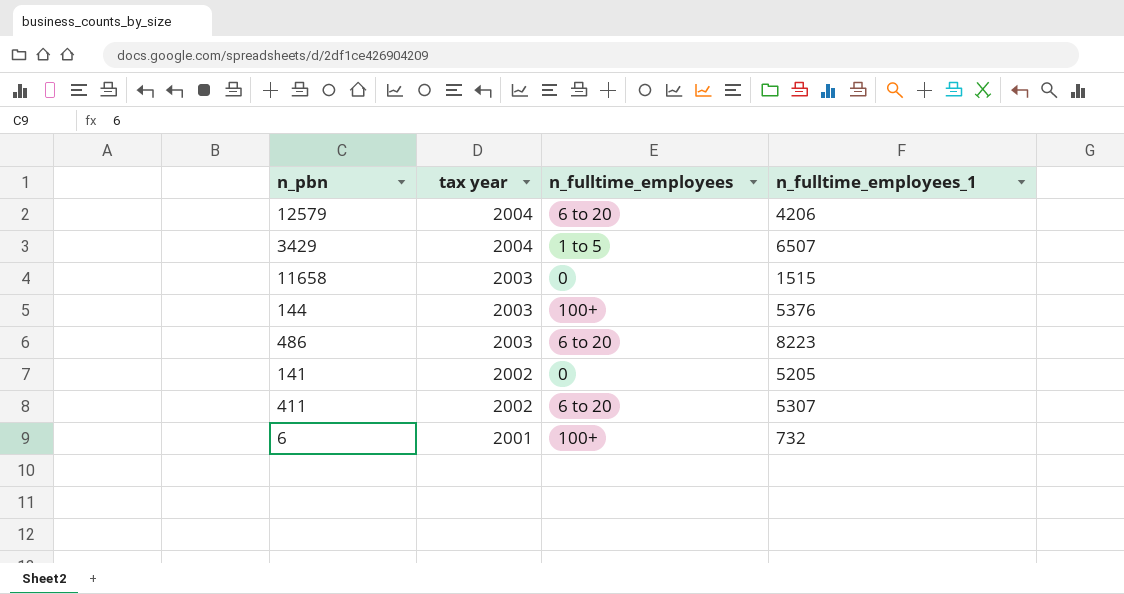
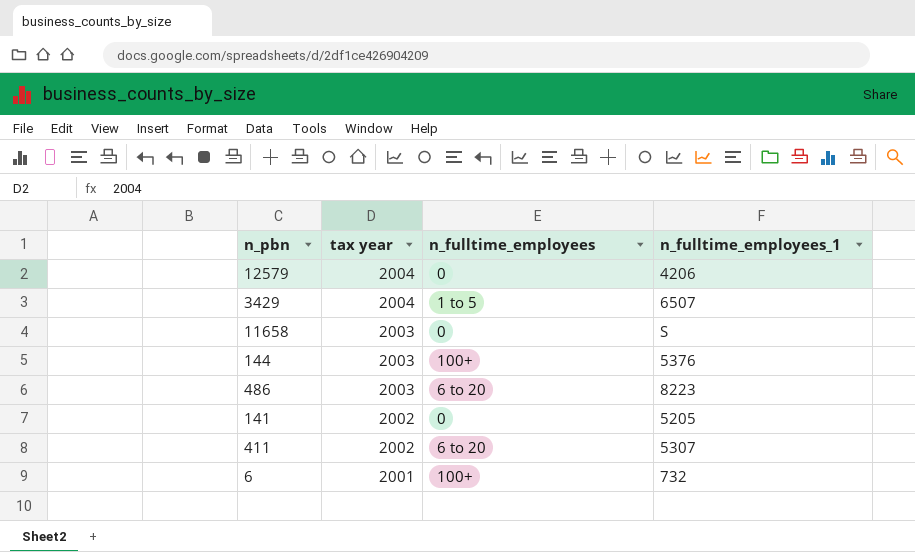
12579 | n_fulltime_employees: 6 to 20 -> 0
11658 | n_fulltime_employees_1: 1515 -> S

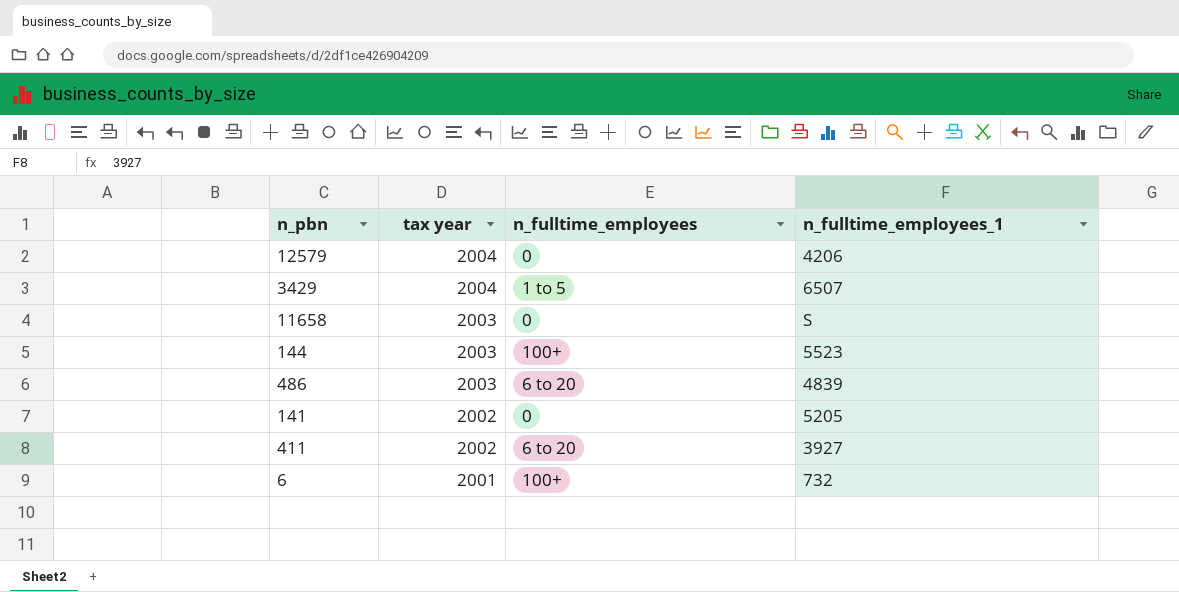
144 | n_fulltime_employees_1: 5376 -> 5523
486 | n_fulltime_employees_1: 8223 -> 4839
411 | n_fulltime_employees_1: 5307 -> 3927

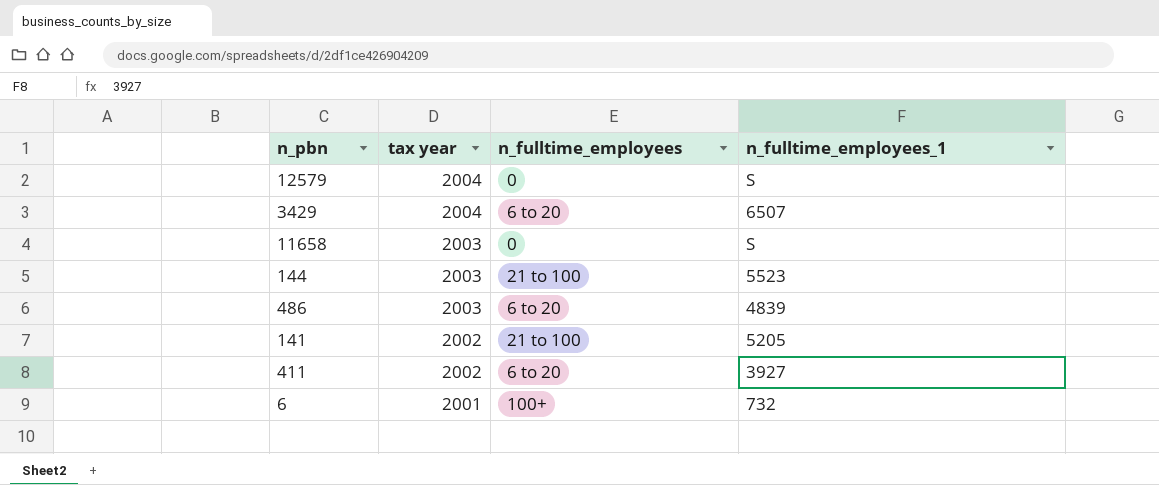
12579 | n_fulltime_employees_1: 4206 -> S
3429 | n_fulltime_employees: 1 to 5 -> 6 to 20
144 | n_fulltime_employees: 100+ -> 21 to 100
141 | n_fulltime_employees: 0 -> 21 to 100

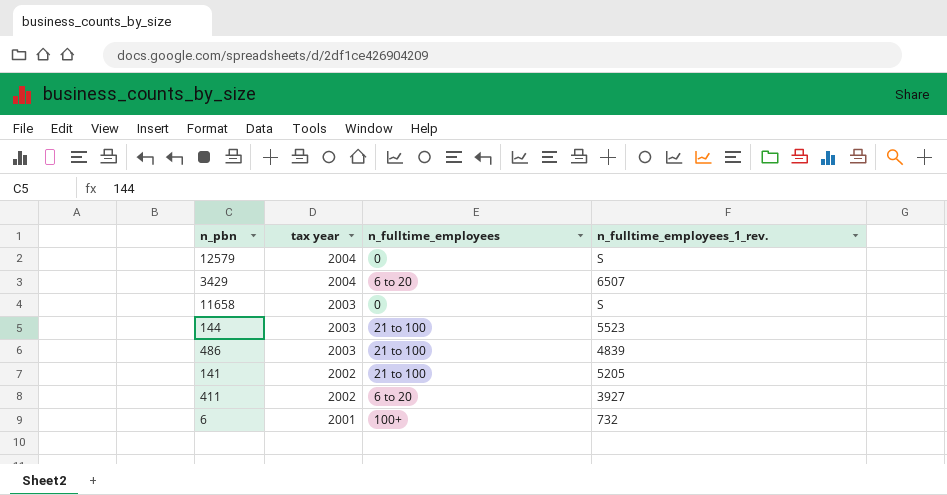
column name: n_fulltime_employees_1 -> n_fulltime_employees_1_rev.
486 | n_fulltime_employees: 6 to 20 -> 21 to 100

